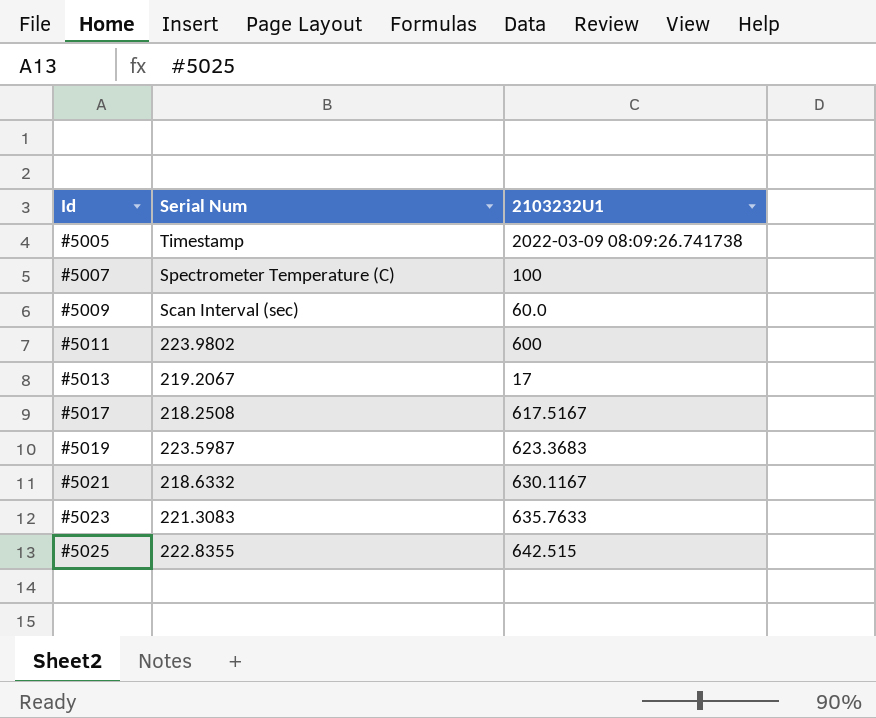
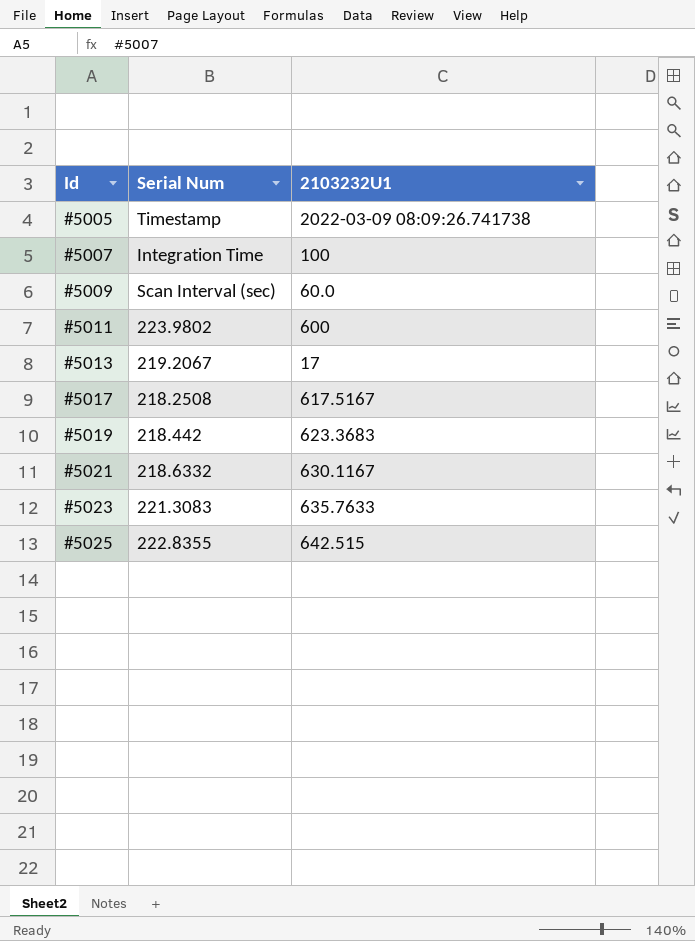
#5007 | Serial Num: Spectrometer Temperature (C) -> Integration Time
#5019 | Serial Num: 223.5987 -> 218.442

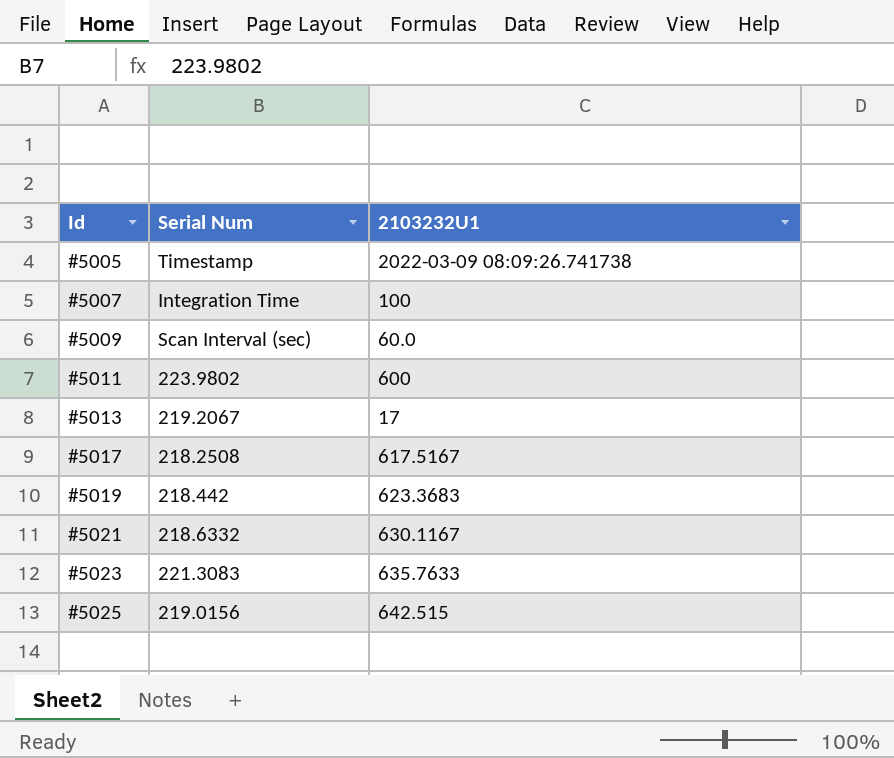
#5025 | Serial Num: 222.8355 -> 219.0156

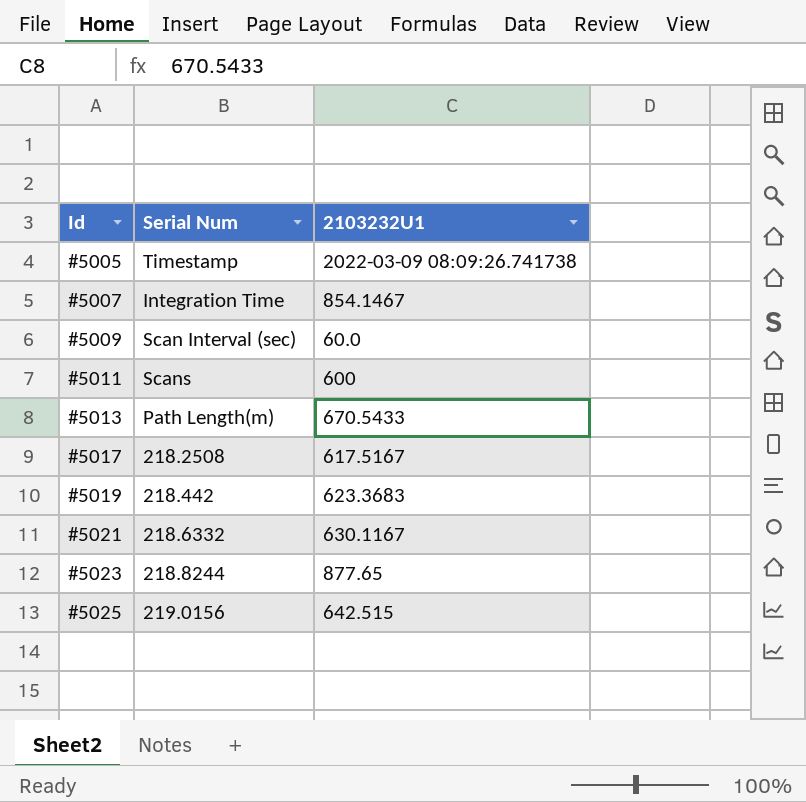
#5007 | 2103232U1: 100 -> 854.1467
#5011 | Serial Num: 223.9802 -> Scans
#5013 | Serial Num: 219.2067 -> Path Length(m)
#5013 | 2103232U1: 17 -> 670.5433
#5023 | Serial Num: 221.3083 -> 218.8244
#5023 | 2103232U1: 635.7633 -> 877.65

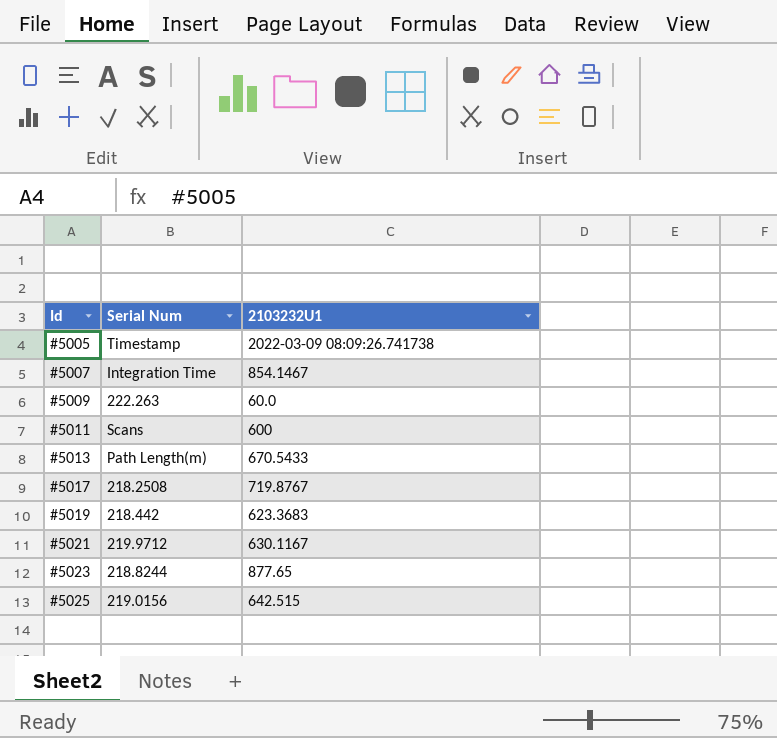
#5009 | Serial Num: Scan Interval (sec) -> 222.263
#5017 | 2103232U1: 617.5167 -> 719.8767
#5021 | Serial Num: 218.6332 -> 219.9712

